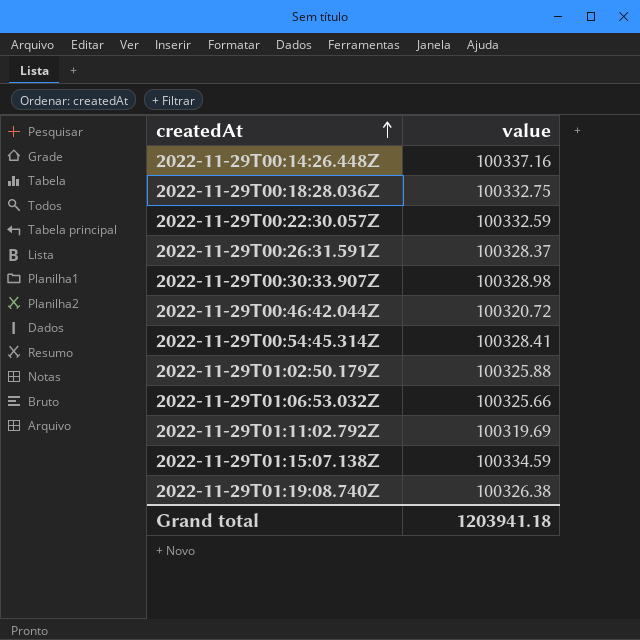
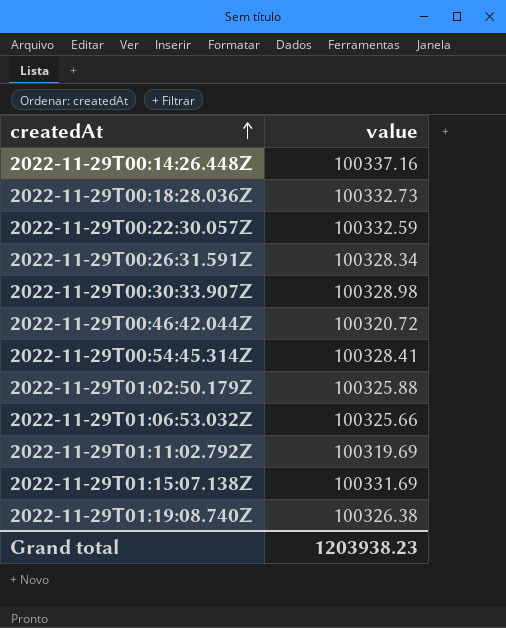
2022-11-29T00:18:28.036Z | value: 100332.75 -> 100332.73
2022-11-29T00:26:31.591Z | value: 100328.37 -> 100328.34
2022-11-29T01:15:07.138Z | value: 100334.59 -> 100331.69
Grand total | value: 1203941.18 -> 1203938.23

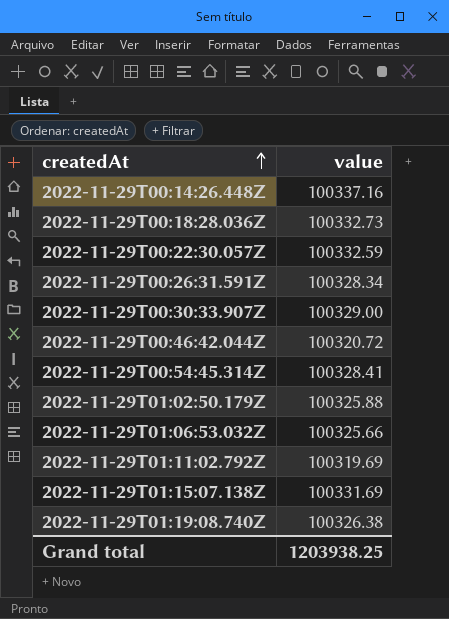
2022-11-29T00:30:33.907Z | value: 100328.98 -> 100329.00
Grand total | value: 1203938.23 -> 1203938.25

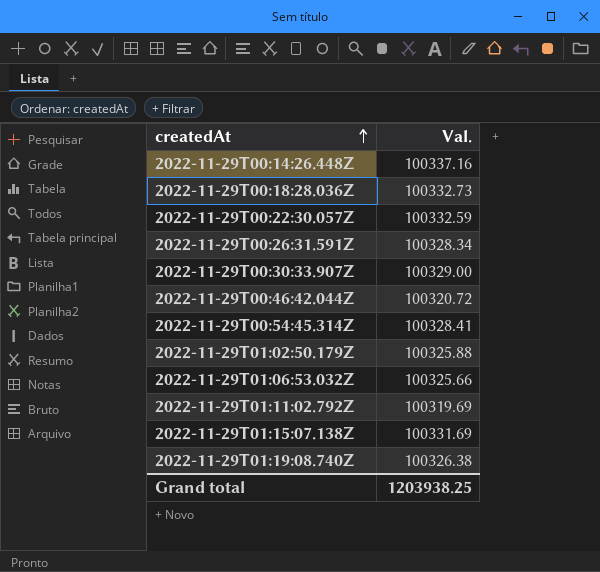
column name: value -> Val.

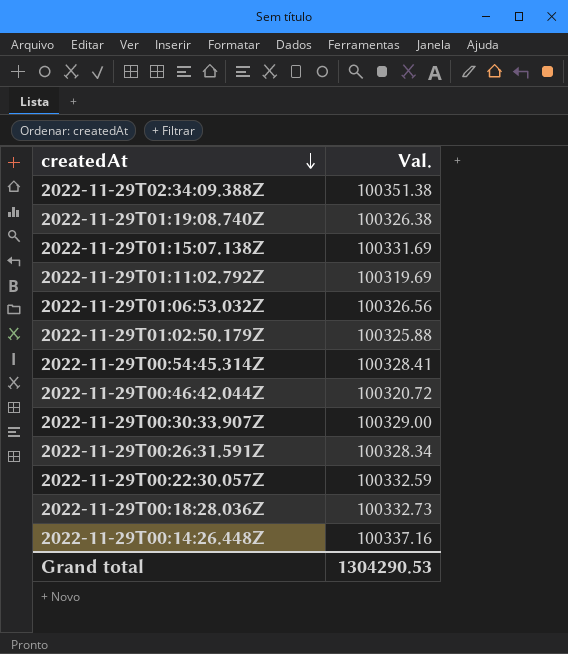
row order: createdAt ascending -> createdAt descending
row 2022-11-29T02:34:09.388Z: none -> 100351.38
2022-11-29T01:06:53.032Z | Val.: 100325.66 -> 100326.56
Grand total | Val.: 1203938.25 -> 1304290.53

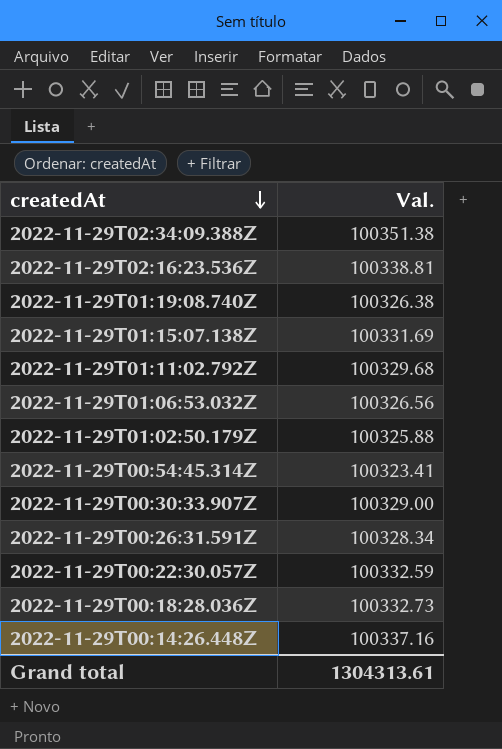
row 2022-11-29T00:46:42.044Z: 100320.72 -> none
row 2022-11-29T02:16:23.536Z: none -> 100338.81
2022-11-29T01:11:02.792Z | Val.: 100319.69 -> 100329.68
2022-11-29T00:54:45.314Z | Val.: 100328.41 -> 100323.41
Grand total | Val.: 1304290.53 -> 1304313.61

